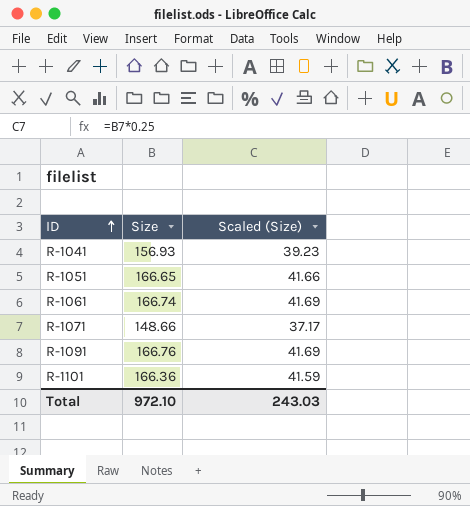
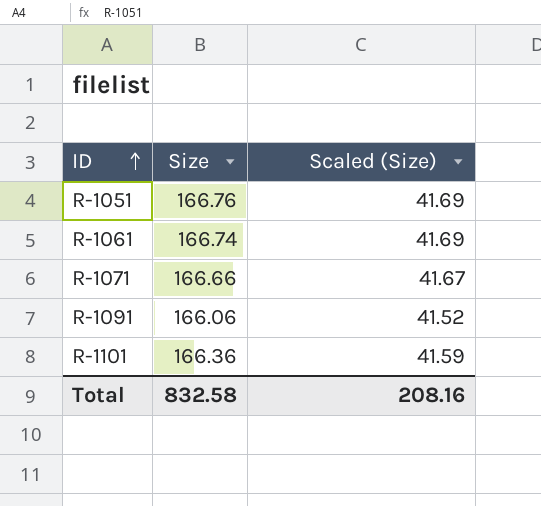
row R-1041: 156.93 | 39.23 -> none
R-1051 | Size: 166.65 -> 166.76
R-1051 | Scaled (Size): 41.66 -> 41.69
R-1071 | Size: 148.66 -> 166.66
R-1071 | Scaled (Size): 37.17 -> 41.67
R-1091 | Size: 166.76 -> 166.06
R-1091 | Scaled (Size): 41.69 -> 41.52
Total | Size: 972.10 -> 832.58
Total | Scaled (Size): 243.03 -> 208.16

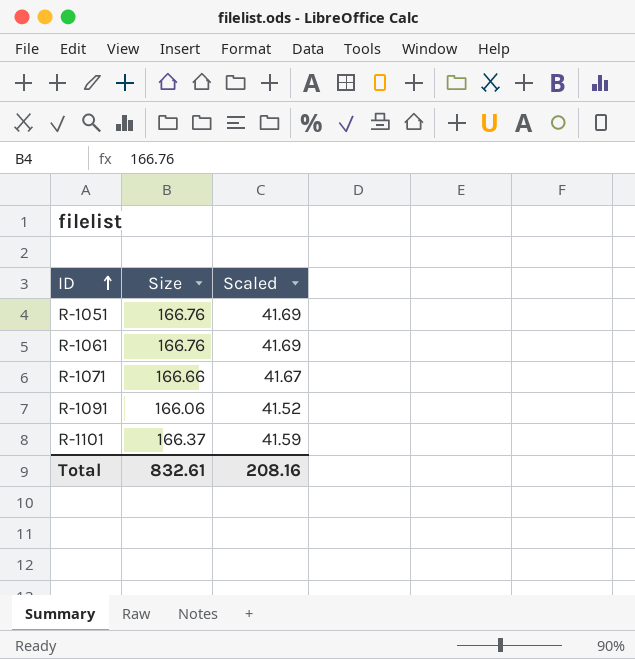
column name: Scaled (Size) -> Scaled
R-1061 | Size: 166.74 -> 166.76
R-1101 | Size: 166.36 -> 166.37
Total | Size: 832.58 -> 832.61

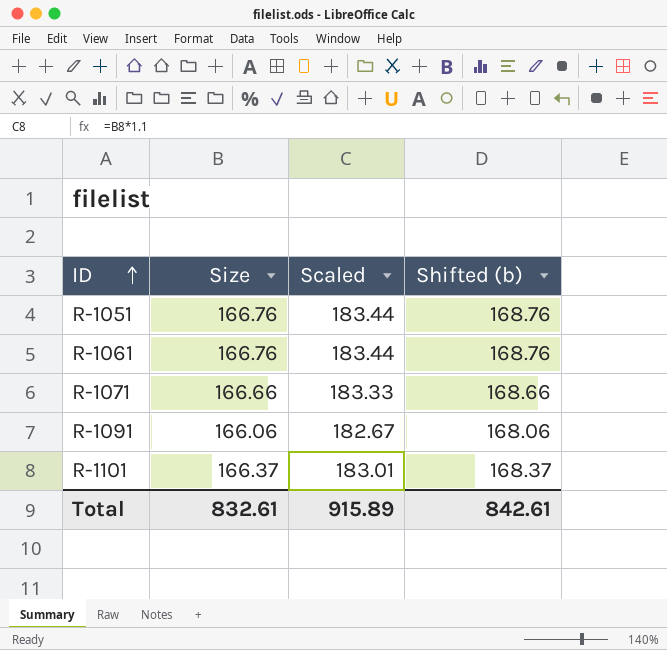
column Scaled | formula: [Size] * 0.25 -> [Size] * 1.1
column Shifted (b) | formula: none -> [Size] + 2
Total | Scaled: 208.16 -> 915.89

